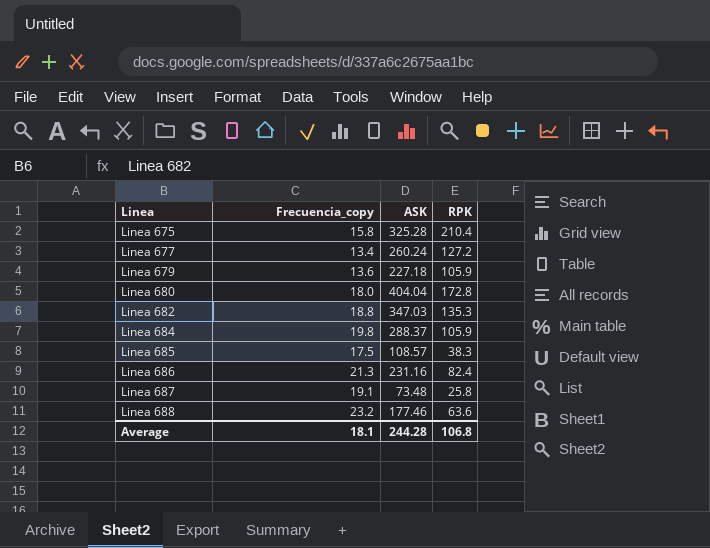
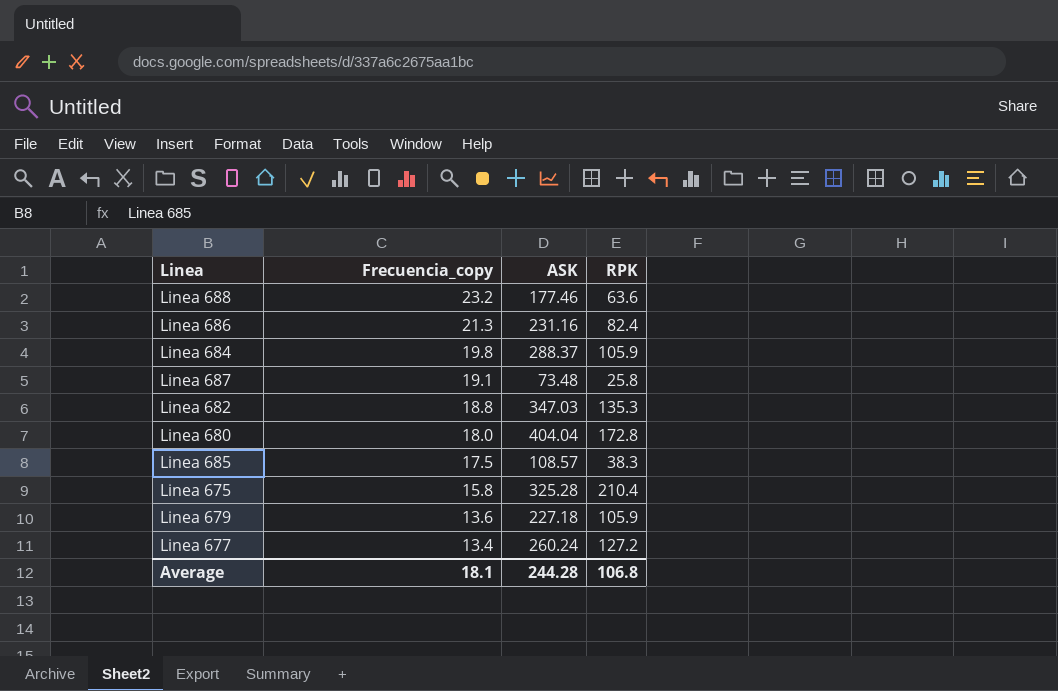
row order: Linea ascending -> Frecuencia_copy descending

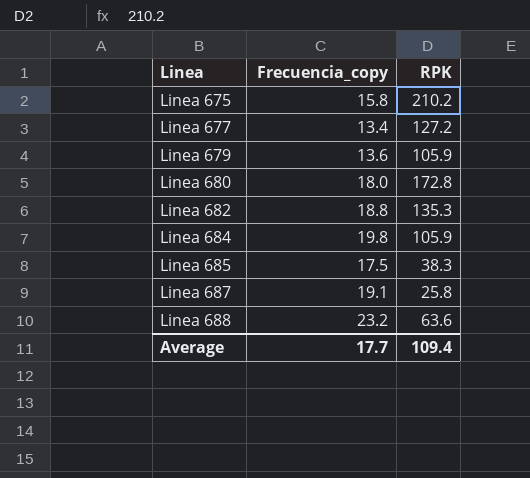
row order: Frecuencia_copy descending -> Linea ascending
column ASK | position: 3 -> none
row Linea 686: 21.3 | 231.16 | 82.4 -> none
Linea 675 | RPK: 210.4 -> 210.2
Average | Frecuencia_copy: 18.1 -> 17.7
Average | RPK: 106.8 -> 109.4

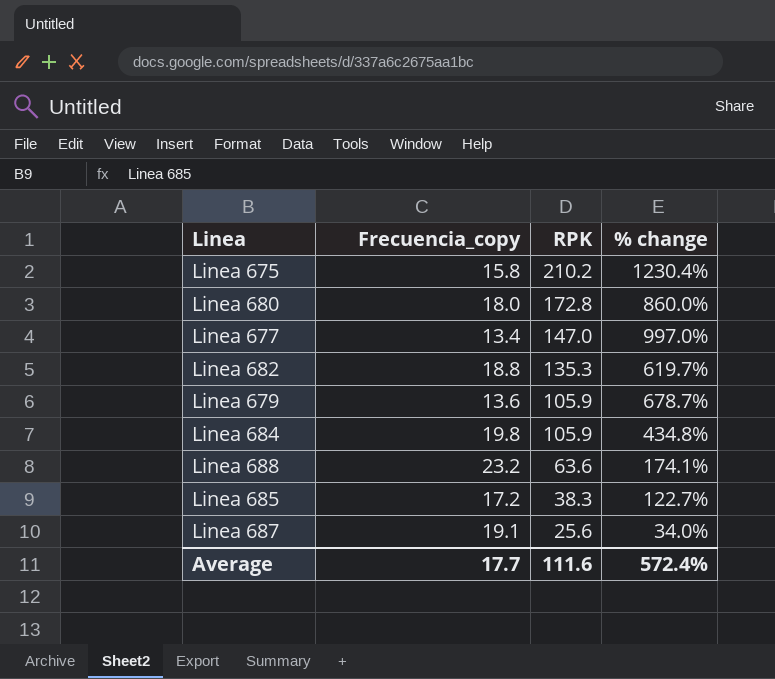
row order: Linea ascending -> RPK descending
column % change | formula: none -> ([RPK] - [Frecuencia_copy]) / [Frecuencia_copy]
Linea 677 | RPK: 127.2 -> 147.0
Linea 685 | Frecuencia_copy: 17.5 -> 17.2
Linea 687 | RPK: 25.8 -> 25.6
Average | RPK: 109.4 -> 111.6

